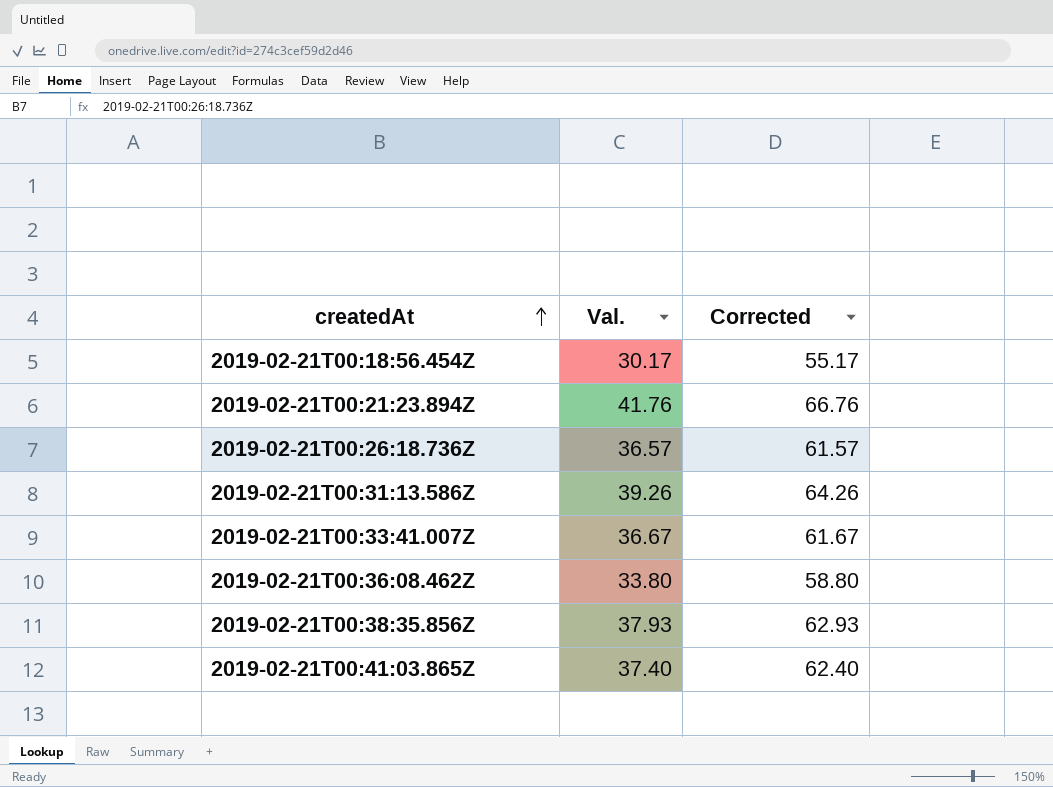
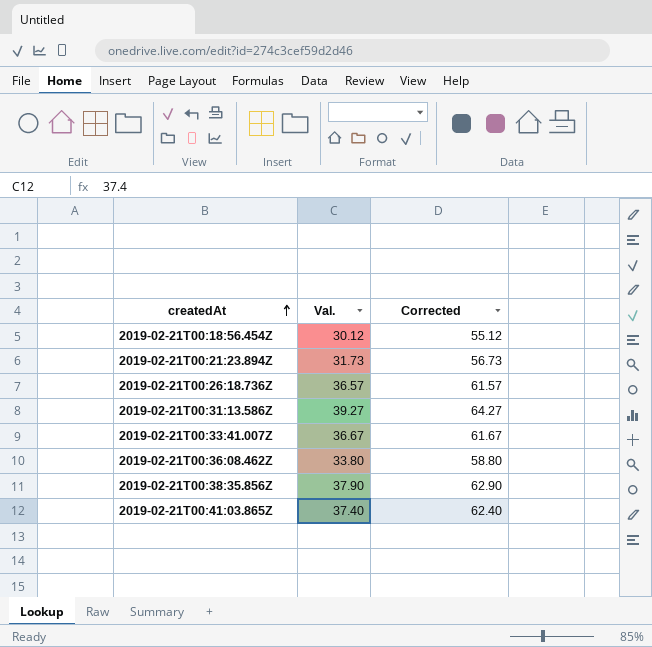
2019-02-21T00:18:56.454Z | Val.: 30.17 -> 30.12
2019-02-21T00:18:56.454Z | Corrected: 55.17 -> 55.12
2019-02-21T00:21:23.894Z | Val.: 41.76 -> 31.73
2019-02-21T00:21:23.894Z | Corrected: 66.76 -> 56.73
2019-02-21T00:31:13.586Z | Val.: 39.26 -> 39.27
2019-02-21T00:31:13.586Z | Corrected: 64.26 -> 64.27
2019-02-21T00:38:35.856Z | Val.: 37.93 -> 37.90
2019-02-21T00:38:35.856Z | Corrected: 62.93 -> 62.90

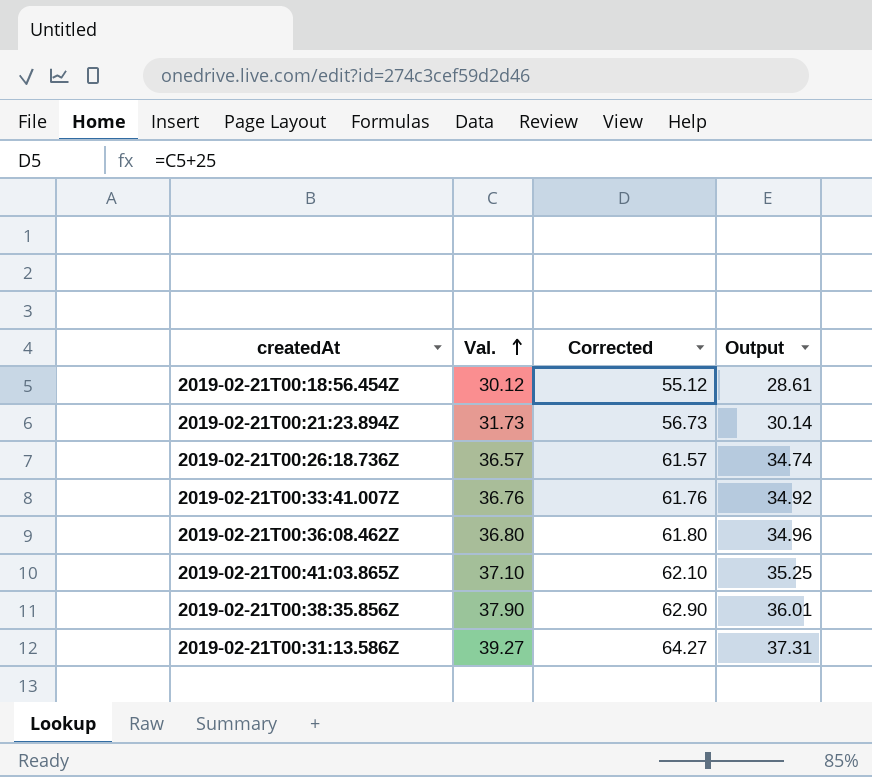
row order: createdAt ascending -> Val. ascending
column Output | formula: none -> [Val.] * 0.95
2019-02-21T00:33:41.007Z | Val.: 36.67 -> 36.76
2019-02-21T00:33:41.007Z | Corrected: 61.67 -> 61.76
2019-02-21T00:36:08.462Z | Val.: 33.80 -> 36.80
2019-02-21T00:36:08.462Z | Corrected: 58.80 -> 61.80
2019-02-21T00:41:03.865Z | Val.: 37.40 -> 37.10
2019-02-21T00:41:03.865Z | Corrected: 62.40 -> 62.10

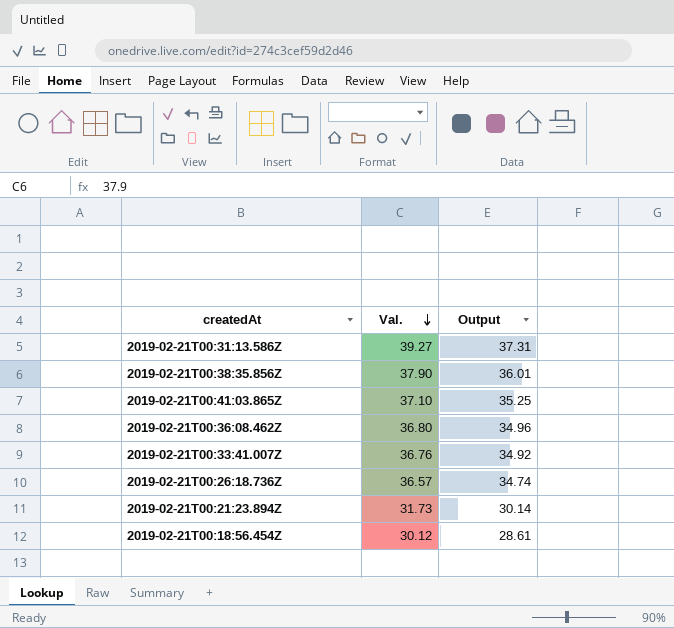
row order: Val. ascending -> Val. descending
column Corrected | formula: [Val.] + 25 -> none

